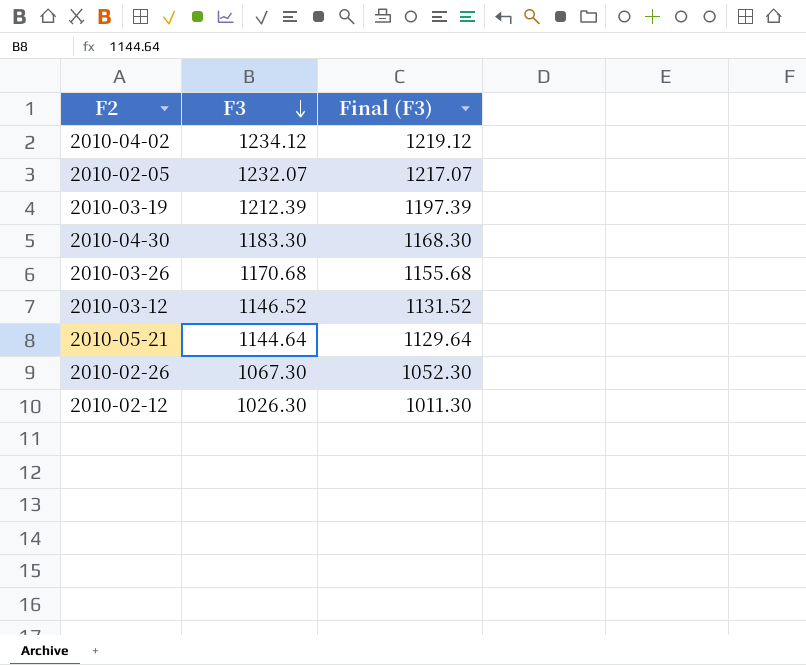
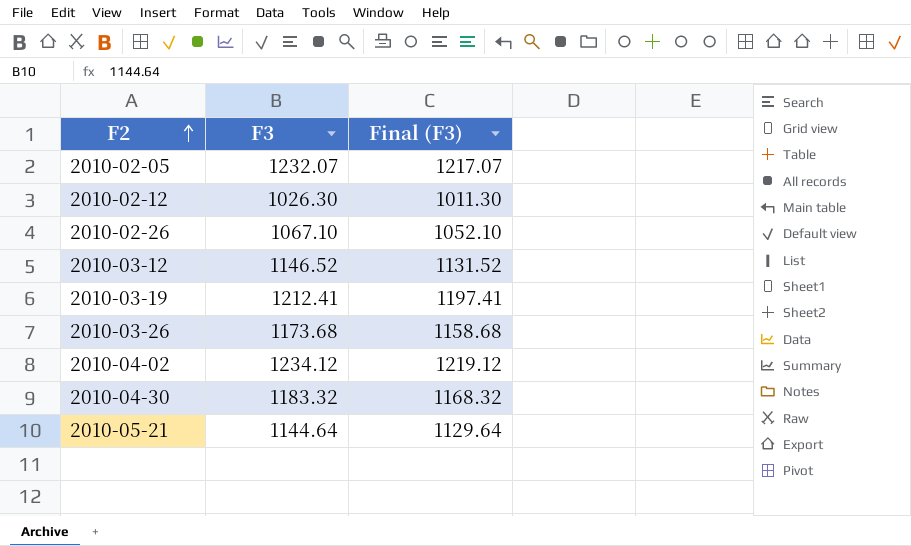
row order: F3 descending -> F2 ascending
2010-02-26 | F3: 1067.30 -> 1067.10
2010-02-26 | Final (F3): 1052.30 -> 1052.10
2010-03-19 | F3: 1212.39 -> 1212.41
2010-03-19 | Final (F3): 1197.39 -> 1197.41
2010-03-26 | F3: 1170.68 -> 1173.68
2010-03-26 | Final (F3): 1155.68 -> 1158.68
2010-04-30 | F3: 1183.30 -> 1183.32
2010-04-30 | Final (F3): 1168.30 -> 1168.32

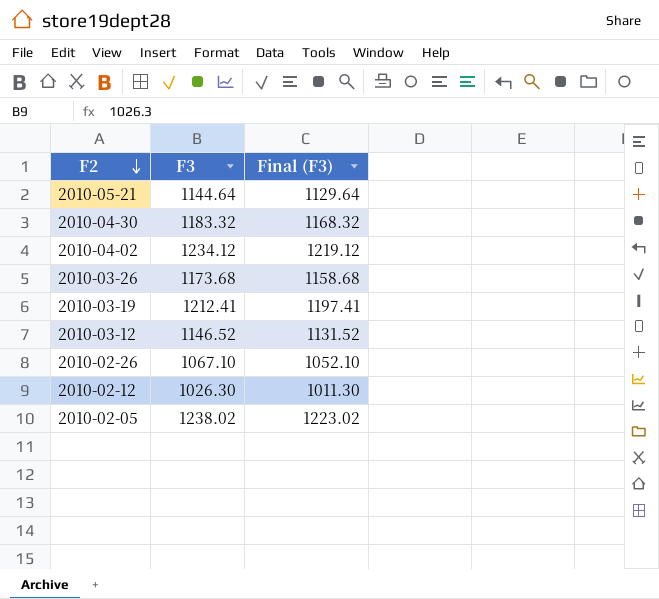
row order: F2 ascending -> F2 descending
2010-02-05 | F3: 1232.07 -> 1238.02
2010-02-05 | Final (F3): 1217.07 -> 1223.02

